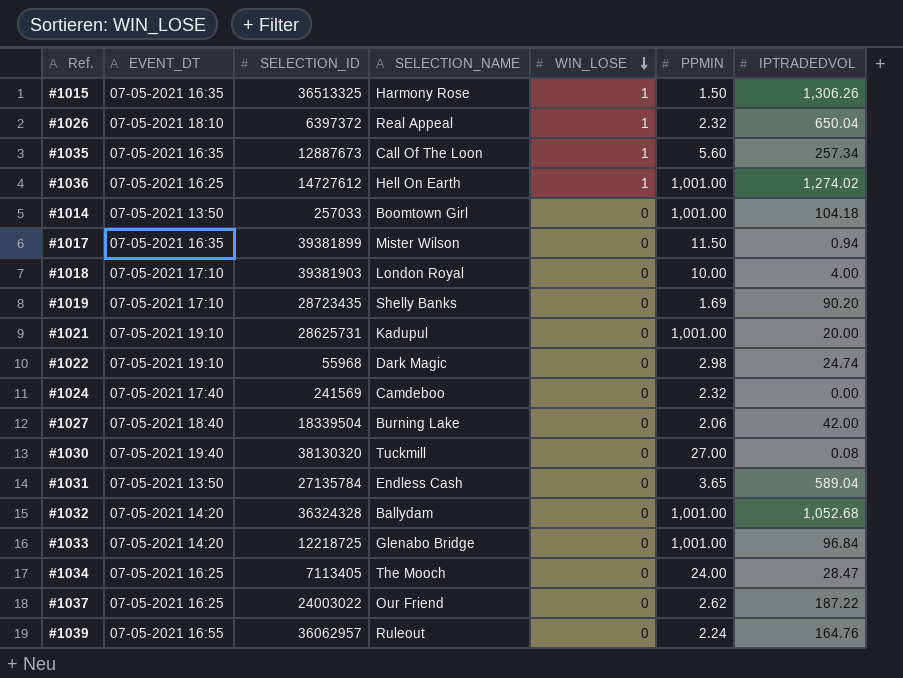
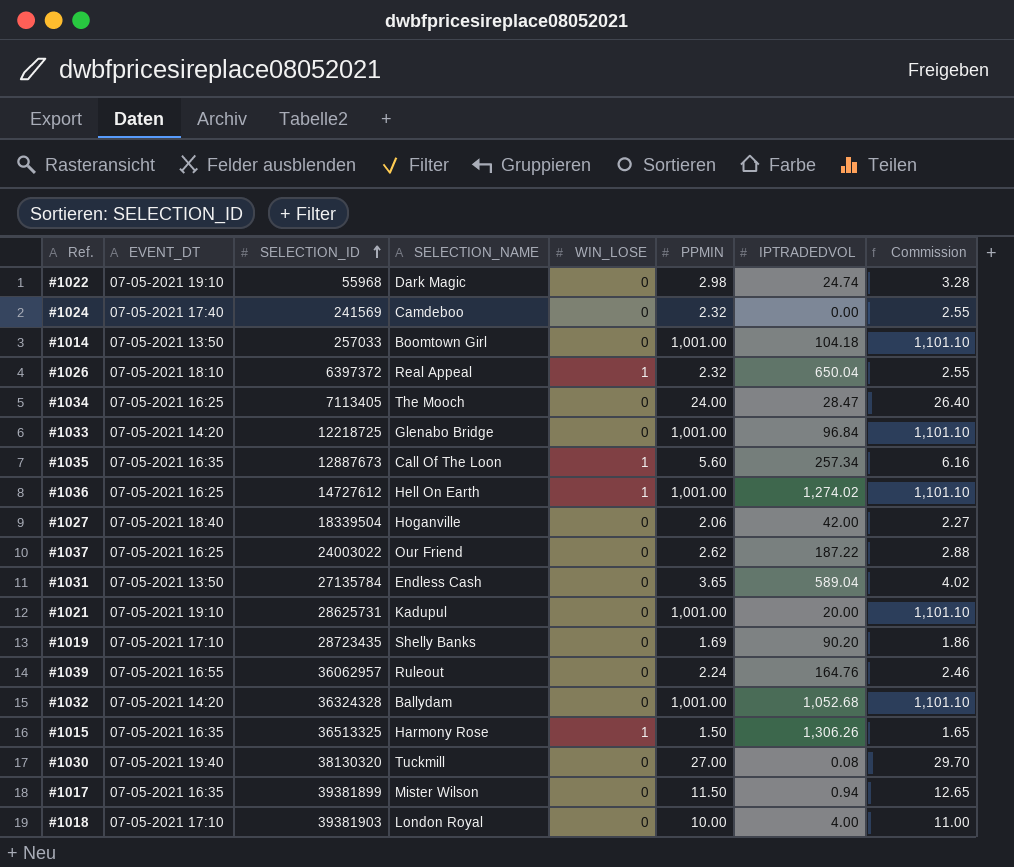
row order: WIN_LOSE descending -> SELECTION_ID ascending
column Commission | formula: none -> [PPMIN] * 1.1
#1027 | SELECTION_NAME: Burning Lake -> Hoganville

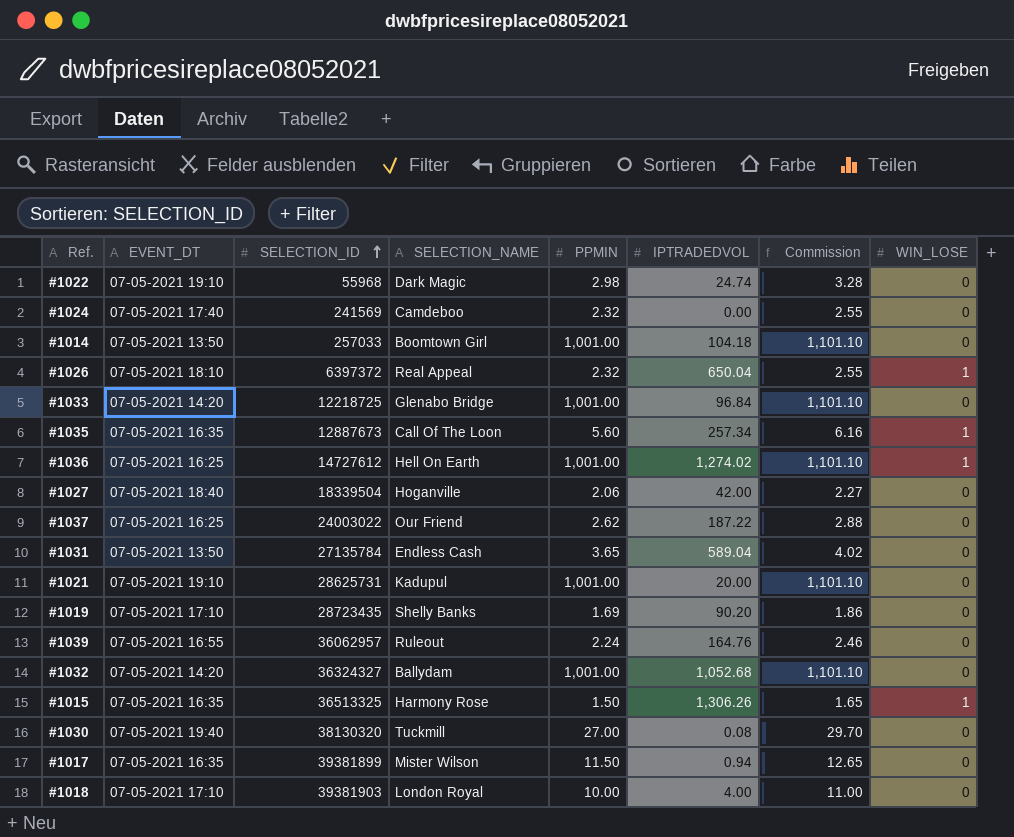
column WIN_LOSE | position: 5 -> 8
row #1034: 07-05-2021 16:25 | 7113405 | The Mooch | 0 | 24.00 | 28.47 | 26.40 -> none
#1032 | SELECTION_ID: 36324328 -> 36324327

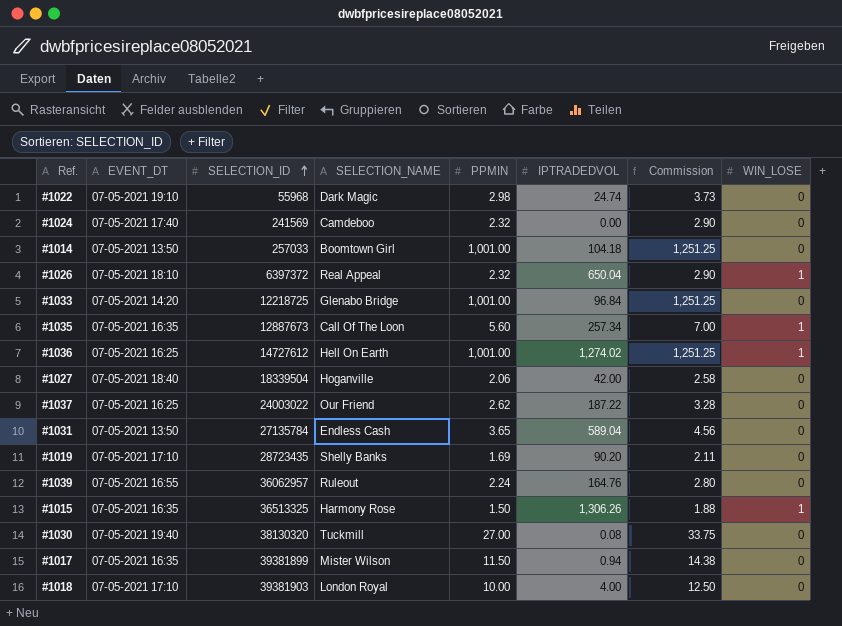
column Commission | formula: [PPMIN] * 1.1 -> [PPMIN] * 1.25
row #1021: 07-05-2021 19:10 | 28625731 | Kadupul | 1,001.00 | 20.00 | 1,101.10 | 0 -> none
row #1032: 07-05-2021 14:20 | 36324327 | Ballydam | 1,001.00 | 1,052.68 | 1,101.10 | 0 -> none

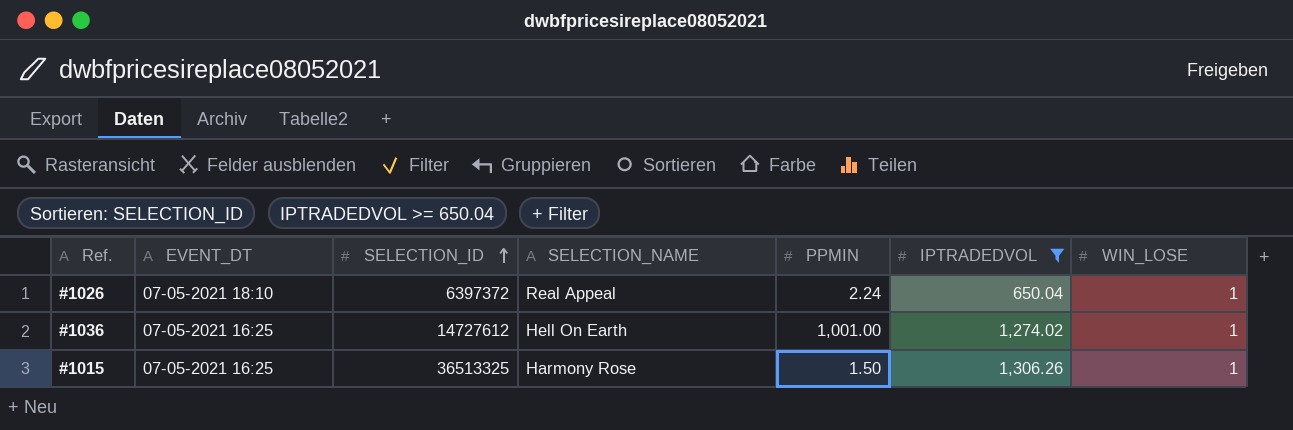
filter: none -> IPTRADEDVOL >= 650.04
column Commission | formula: [PPMIN] * 1.25 -> none
#1026 | PPMIN: 2.32 -> 2.24
#1015 | EVENT_DT: 07-05-2021 16:35 -> 07-05-2021 16:25

